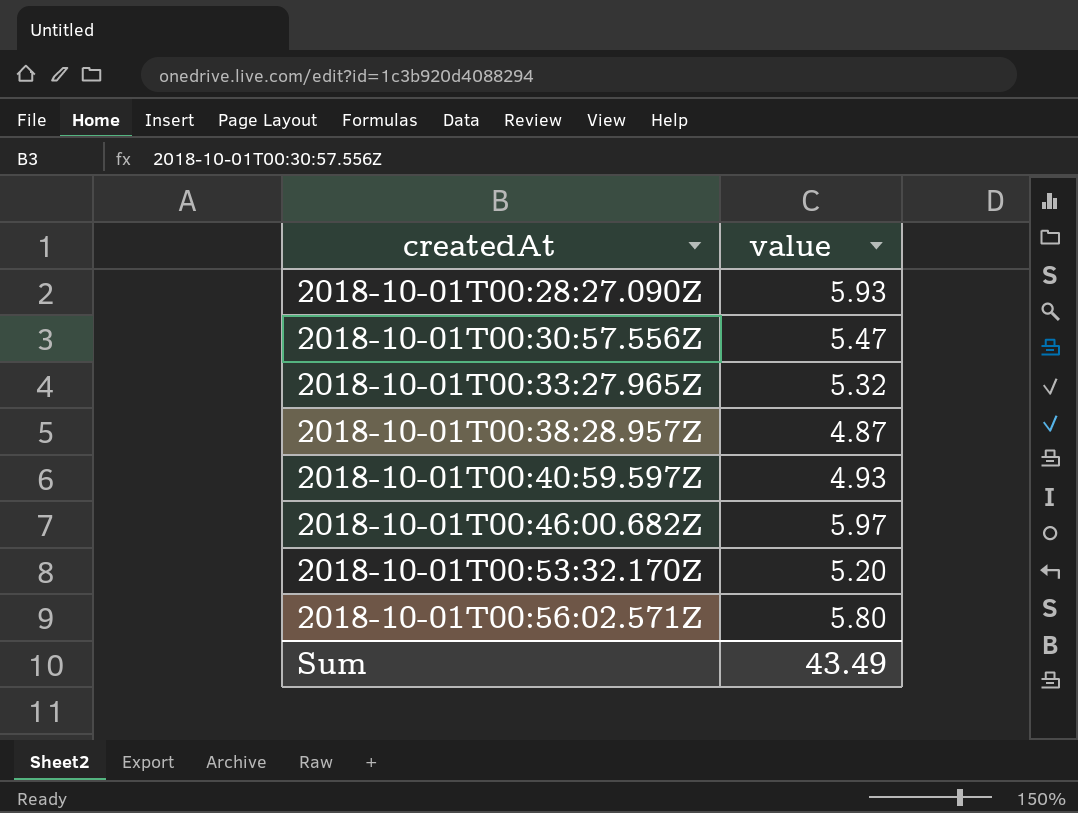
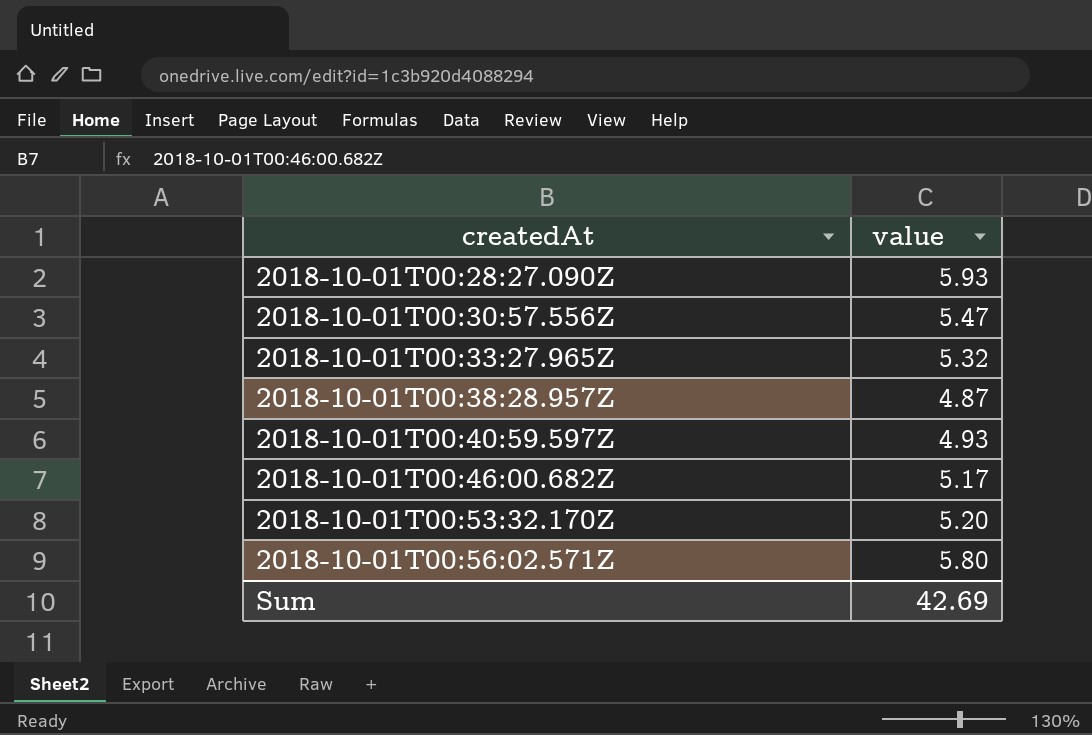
2018-10-01T00:46:00.682Z | value: 5.97 -> 5.17
Sum | value: 43.49 -> 42.69

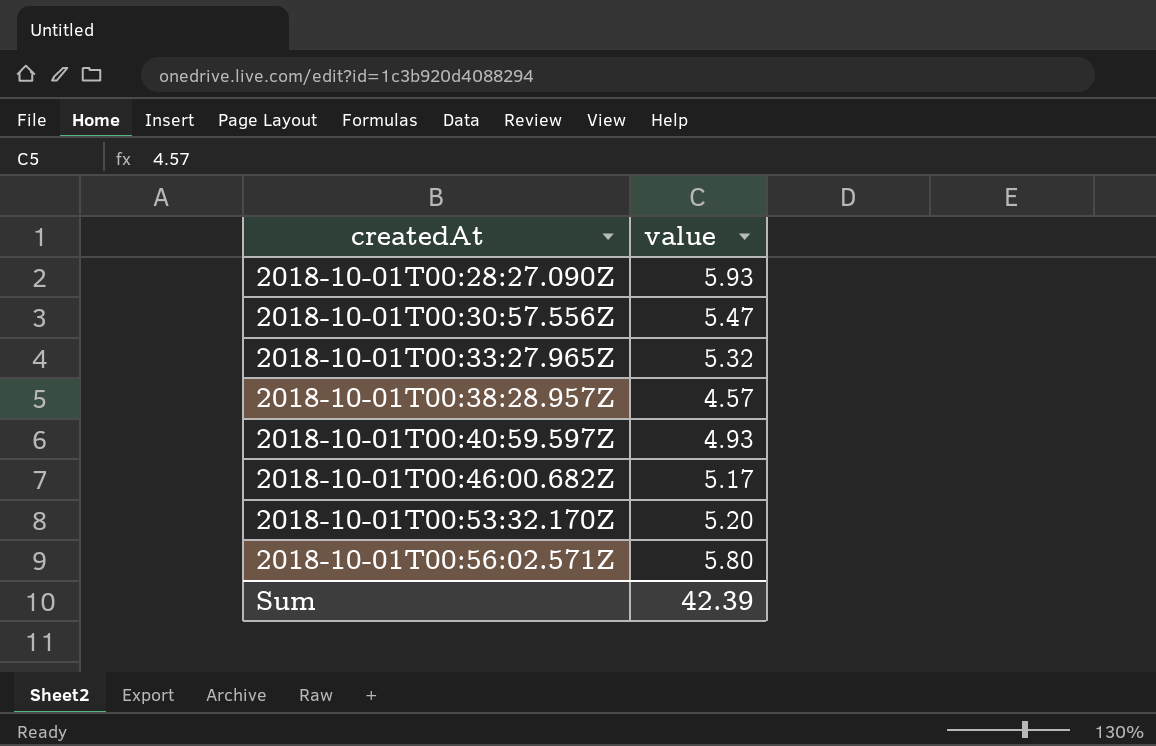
2018-10-01T00:38:28.957Z | value: 4.87 -> 4.57
Sum | value: 42.69 -> 42.39

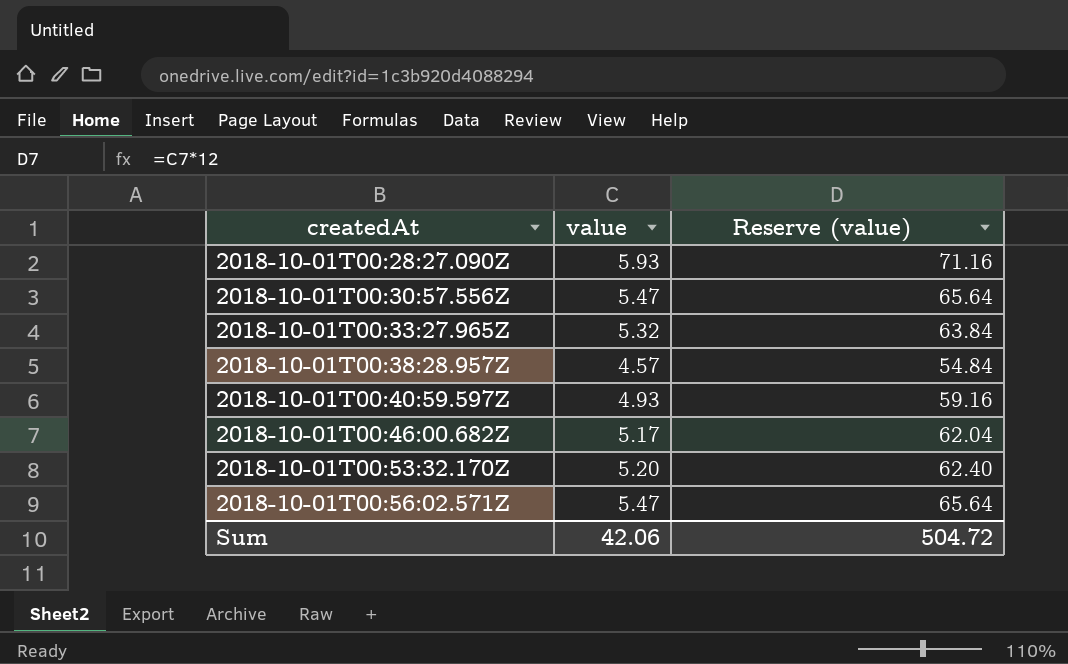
column Reserve (value) | formula: none -> [value] * 12
2018-10-01T00:56:02.571Z | value: 5.80 -> 5.47
Sum | value: 42.39 -> 42.06

